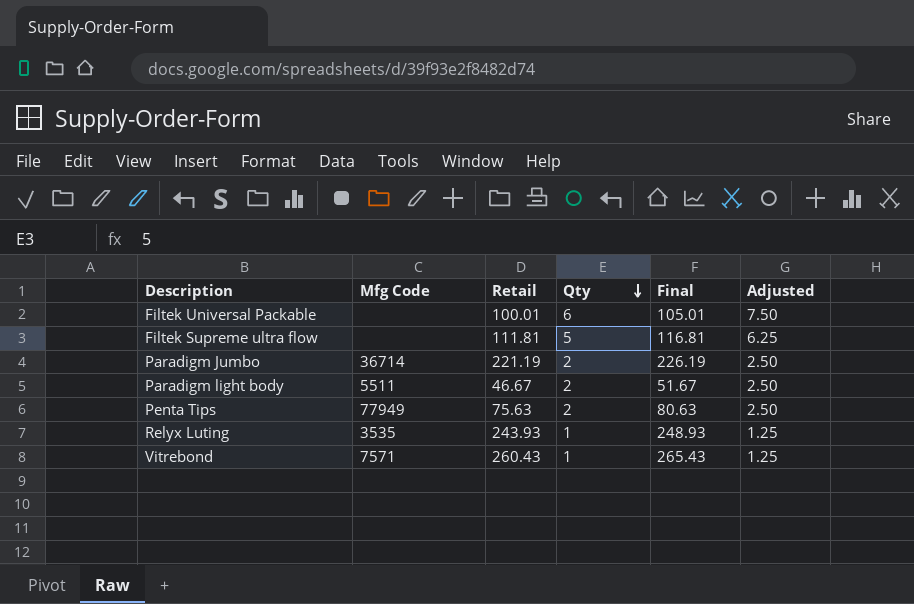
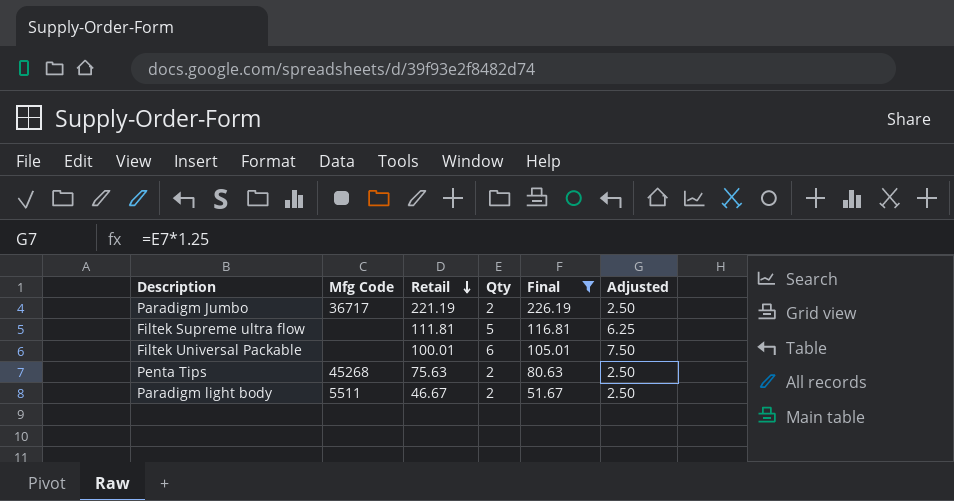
filter: none -> Final <= 226.19
row order: Qty descending -> Retail descending
Paradigm Jumbo | Mfg Code: 36714 -> 36717
Penta Tips | Mfg Code: 77949 -> 45268

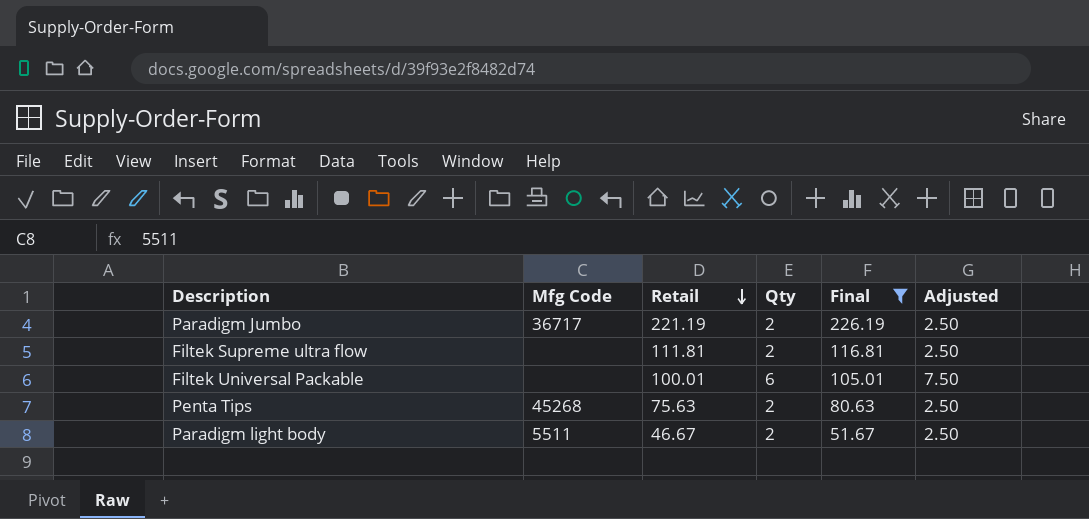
Filtek Supreme ultra flow | Qty: 5 -> 2
Filtek Supreme ultra flow | Adjusted: 6.25 -> 2.50

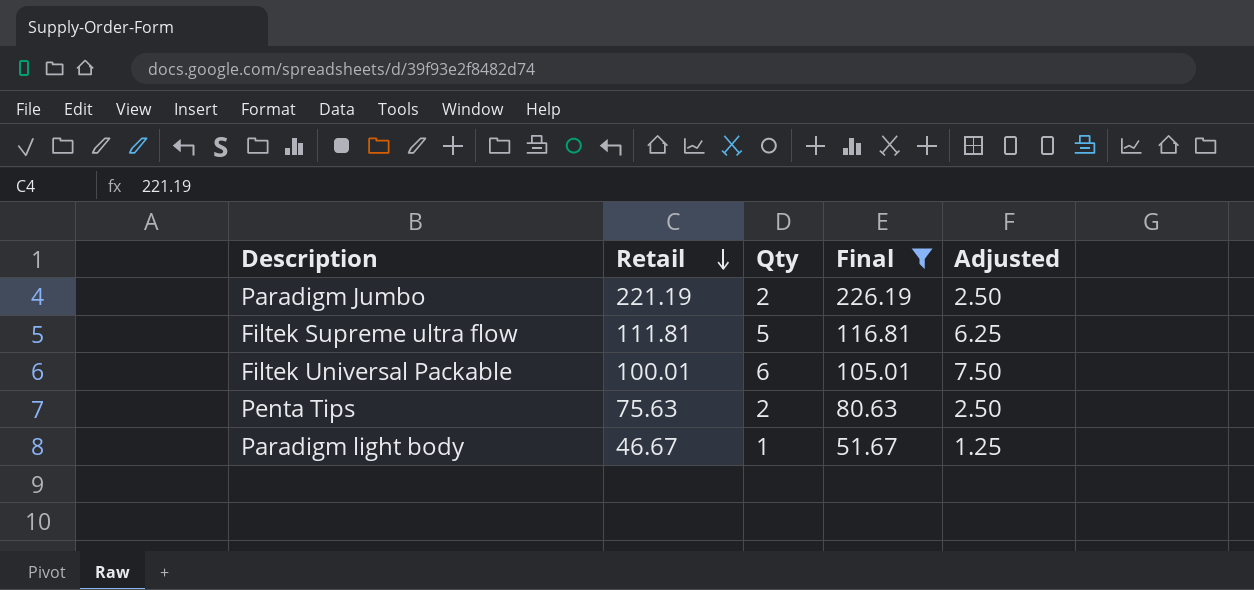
column Mfg Code | position: 2 -> none
Filtek Supreme ultra flow | Qty: 2 -> 5
Filtek Supreme ultra flow | Adjusted: 2.50 -> 6.25
Paradigm light body | Qty: 2 -> 1
Paradigm light body | Adjusted: 2.50 -> 1.25

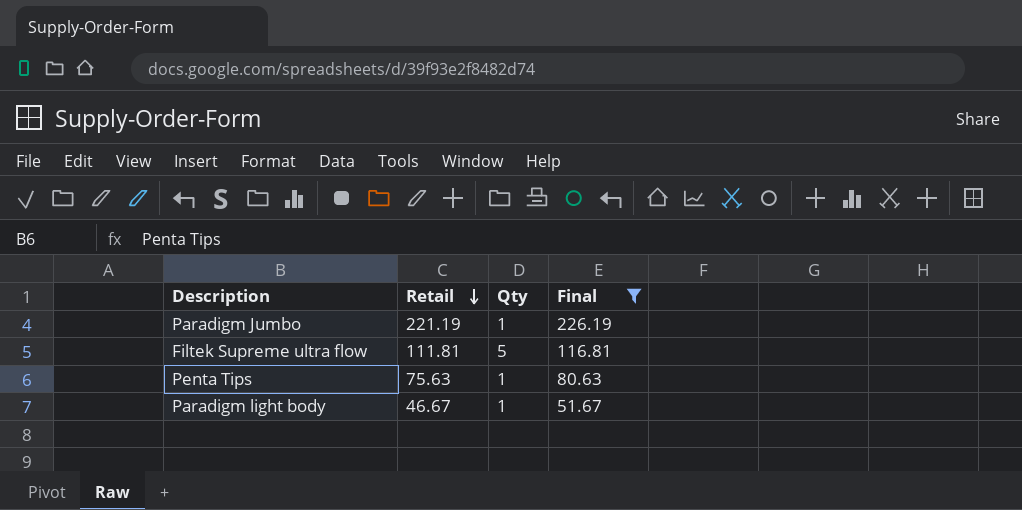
column Adjusted | formula: [Qty] * 1.25 -> none
row Filtek Universal Packable: 100.01 | 6 | 105.01 | 7.50 -> none
Paradigm Jumbo | Qty: 2 -> 1
Penta Tips | Qty: 2 -> 1

